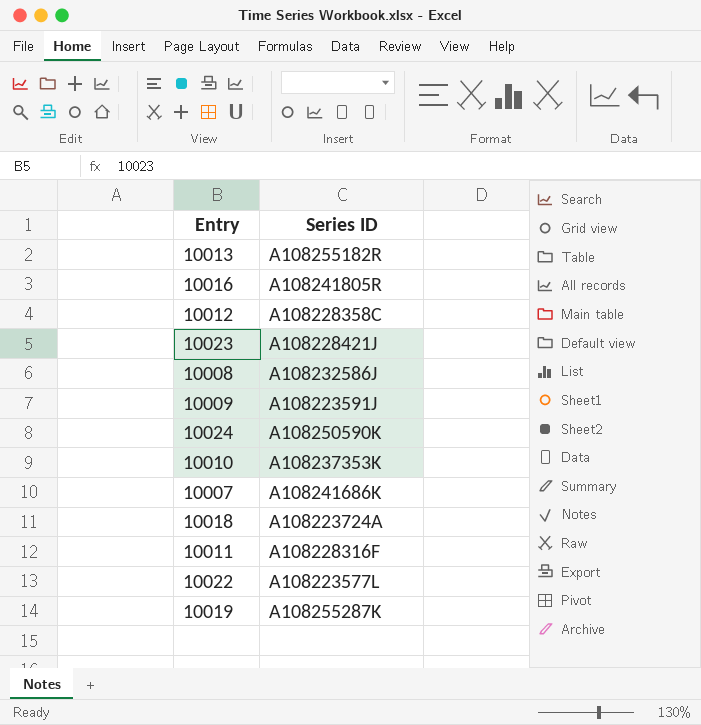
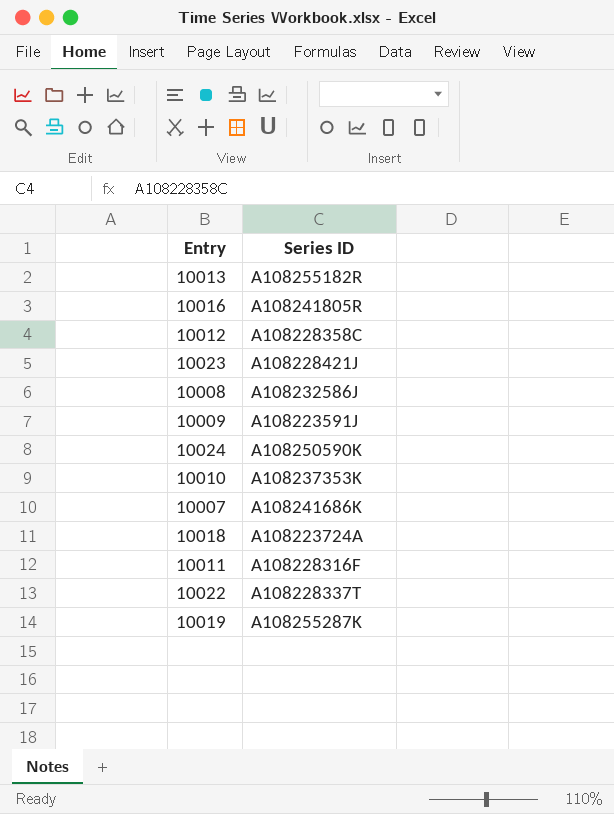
10022 | Series ID: A108223577L -> A108228337T

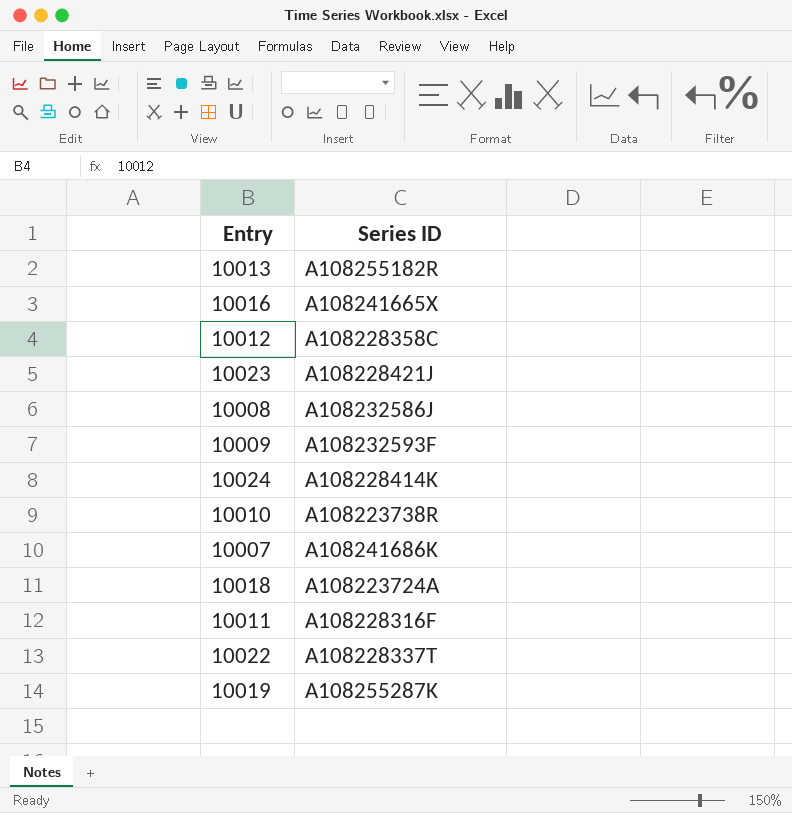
10016 | Series ID: A108241805R -> A108241665X
10009 | Series ID: A108223591J -> A108232593F
10024 | Series ID: A108250590K -> A108228414K
10010 | Series ID: A108237353K -> A108223738R

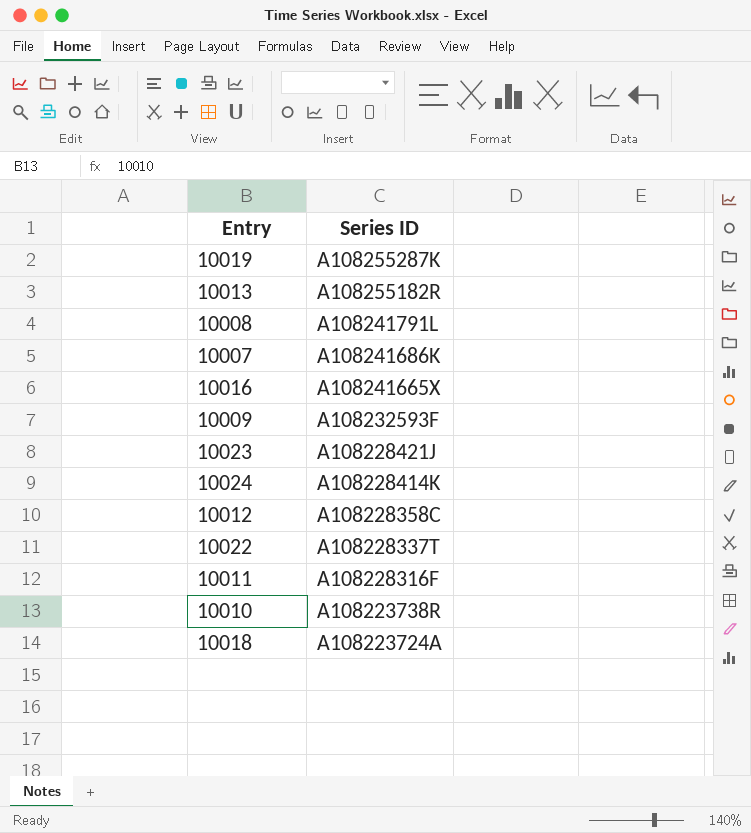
row order: none -> Series ID descending
10008 | Series ID: A108232586J -> A108241791L

